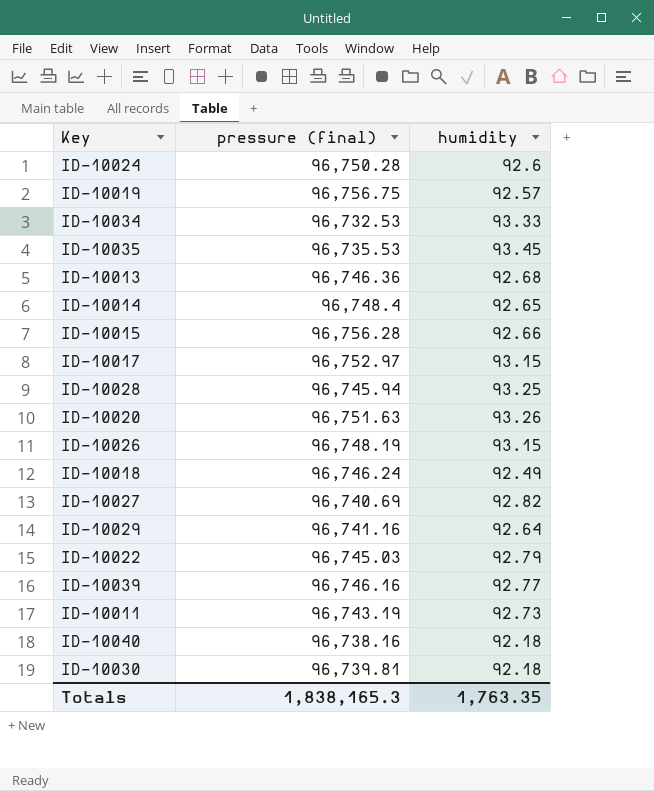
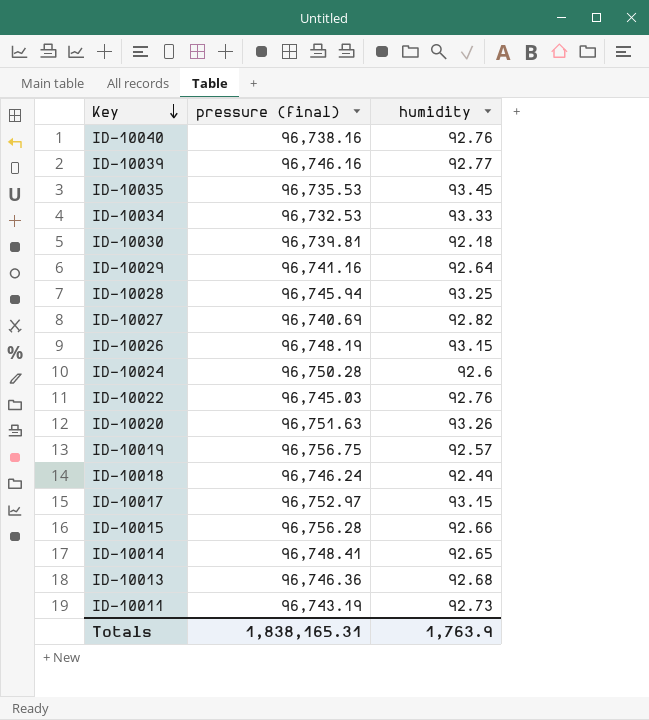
row order: none -> Key descending
ID-10040 | humidity: 92.18 -> 92.76
ID-10022 | humidity: 92.79 -> 92.76
ID-10014 | pressure (final): 96,748.4 -> 96,748.41
Totals | pressure (final): 1,838,165.3 -> 1,838,165.31
Totals | humidity: 1,763.35 -> 1,763.9

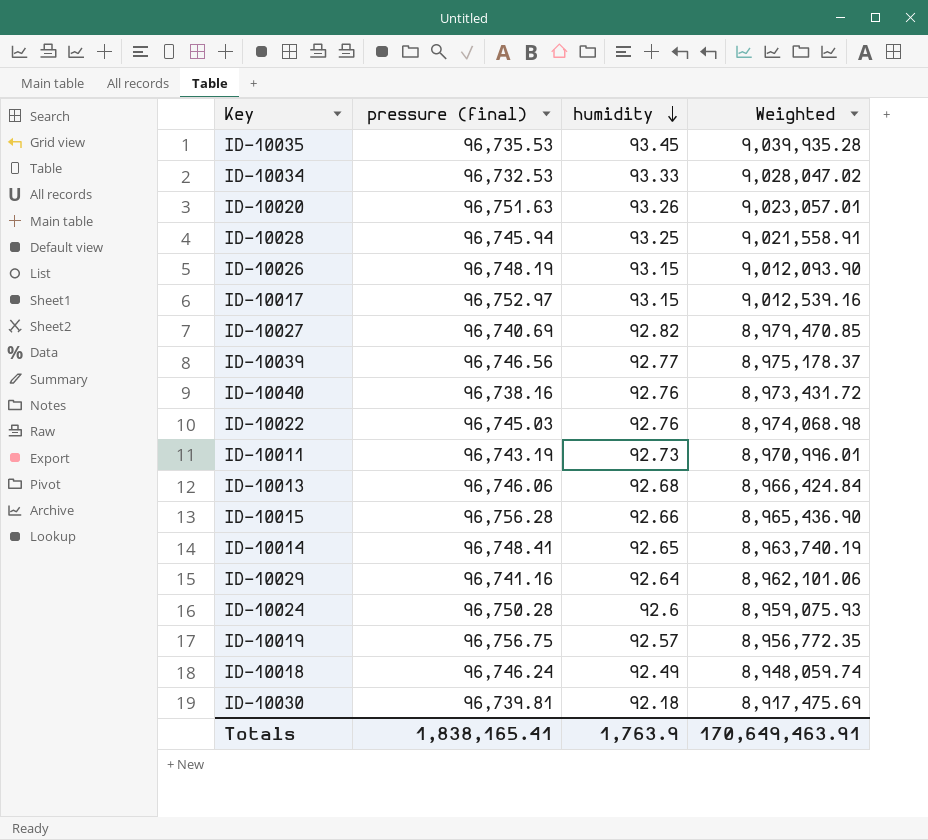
row order: Key descending -> humidity descending
column Weighted | formula: none -> [pressure (final)] * [humidity]
ID-10039 | pressure (final): 96,746.16 -> 96,746.56
ID-10013 | pressure (final): 96,746.36 -> 96,746.06
Totals | pressure (final): 1,838,165.31 -> 1,838,165.41

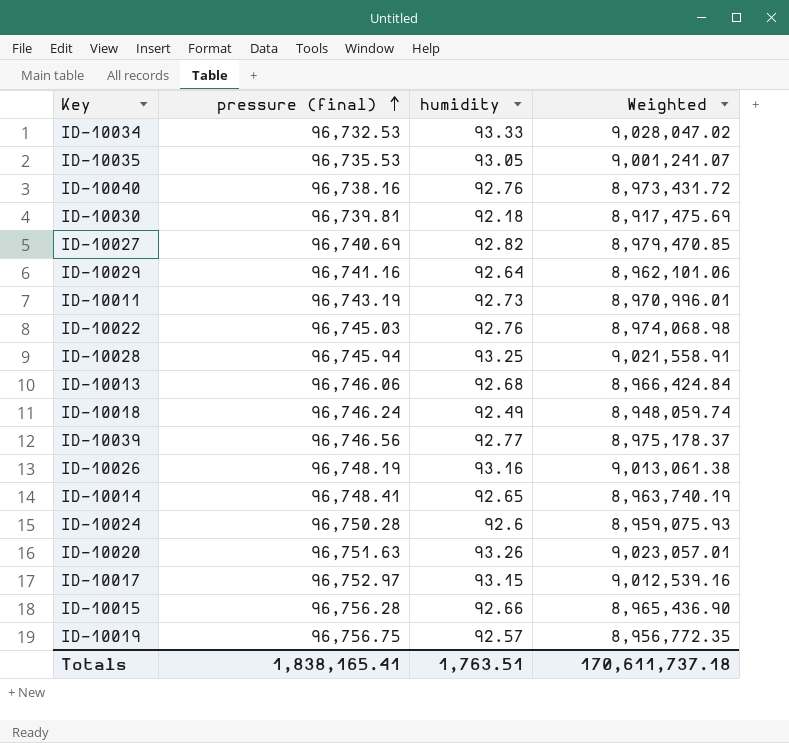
row order: humidity descending -> pressure (final) ascending
ID-10035 | humidity: 93.45 -> 93.05
ID-10035 | Weighted: 9,039,935.28 -> 9,001,241.07
ID-10026 | humidity: 93.15 -> 93.16
ID-10026 | Weighted: 9,012,093.90 -> 9,013,061.38
Totals | humidity: 1,763.9 -> 1,763.51
Totals | Weighted: 170,649,463.91 -> 170,611,737.18

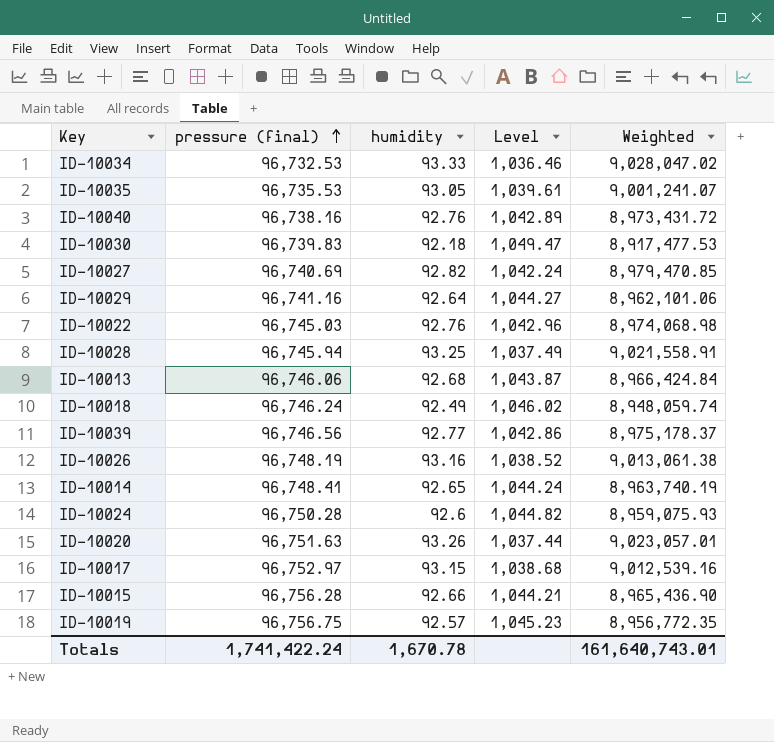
column Level | formula: none -> [pressure (final)] / [humidity]
row ID-10011: 96,743.19 | 92.73 | 8,970,996.01 -> none
ID-10030 | pressure (final): 96,739.81 -> 96,739.83
ID-10030 | Weighted: 8,917,475.69 -> 8,917,477.53
Totals | pressure (final): 1,838,165.41 -> 1,741,422.24
Totals | humidity: 1,763.51 -> 1,670.78
Totals | Weighted: 170,611,737.18 -> 161,640,743.01

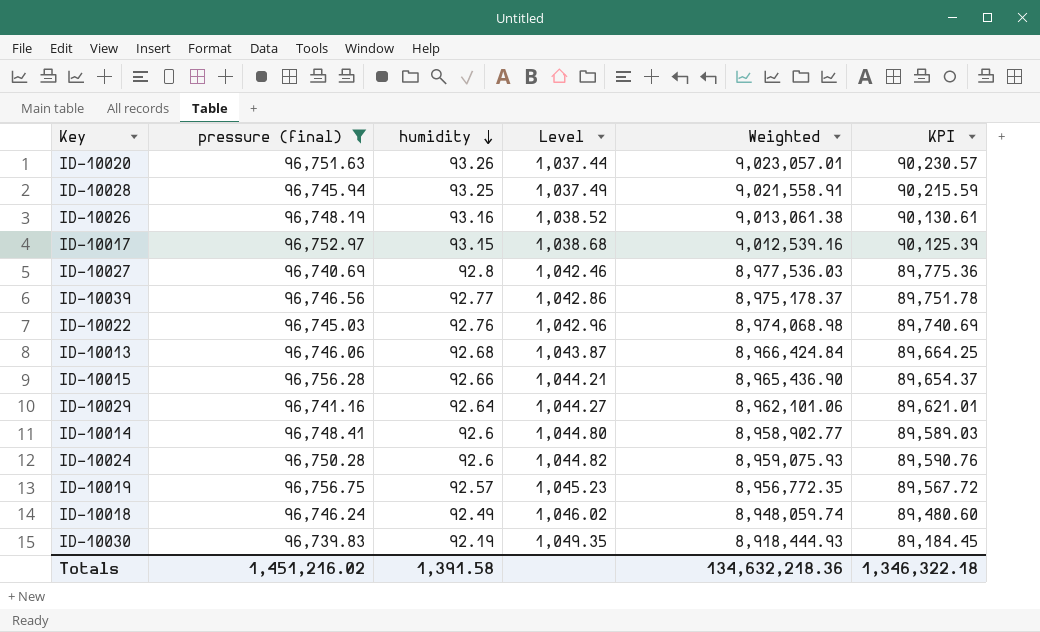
filter: none -> pressure (final) >= 96,739.83
row order: pressure (final) ascending -> humidity descending
column KPI | formula: none -> [Weighted] * 0.01
ID-10027 | humidity: 92.82 -> 92.8
ID-10027 | Level: 1,042.24 -> 1,042.46
ID-10027 | Weighted: 8,979,470.85 -> 8,977,536.03
ID-10014 | humidity: 92.65 -> 92.6
ID-10014 | Level: 1,044.24 -> 1,044.80
ID-10014 | Weighted: 8,963,740.19 -> 8,958,902.77
ID-10030 | humidity: 92.18 -> 92.19
ID-10030 | Level: 1,049.47 -> 1,049.35
ID-10030 | Weighted: 8,917,477.53 -> 8,918,444.93
Totals | pressure (final): 1,741,422.24 -> 1,451,216.02
Totals | humidity: 1,670.78 -> 1,391.58
Totals | Weighted: 161,640,743.01 -> 134,632,218.36

